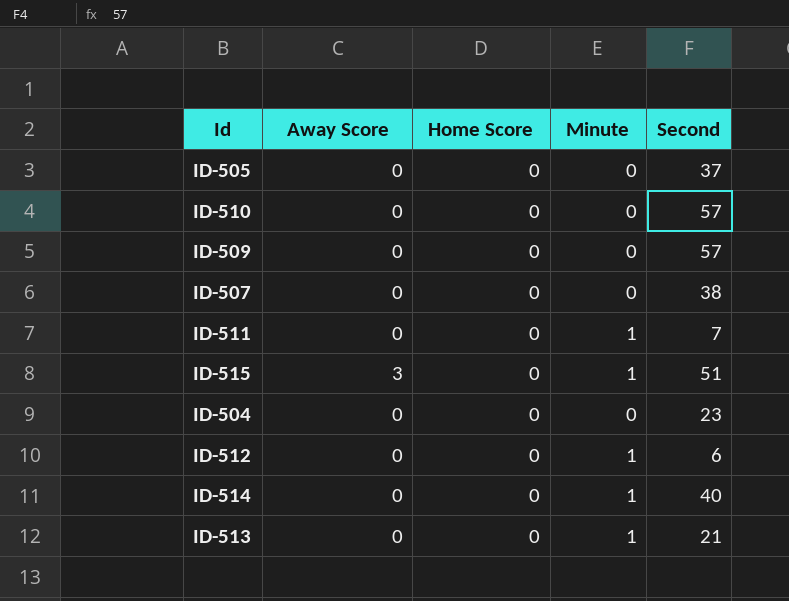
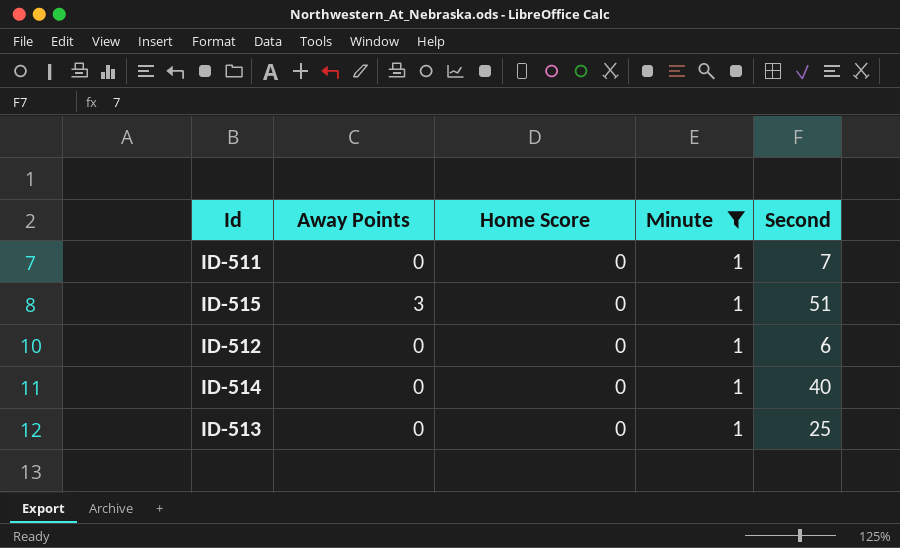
filter: none -> Minute = 1
column name: Away Score -> Away Points
ID-513 | Second: 21 -> 25

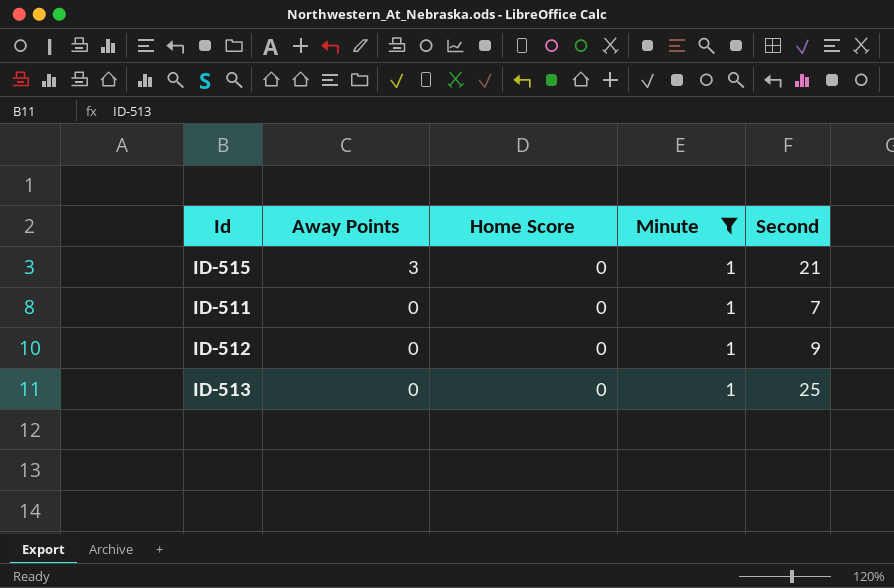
row order: none -> Away Points descending
row ID-514: 0 | 0 | 1 | 40 -> none
ID-515 | Second: 51 -> 21
ID-512 | Second: 6 -> 9

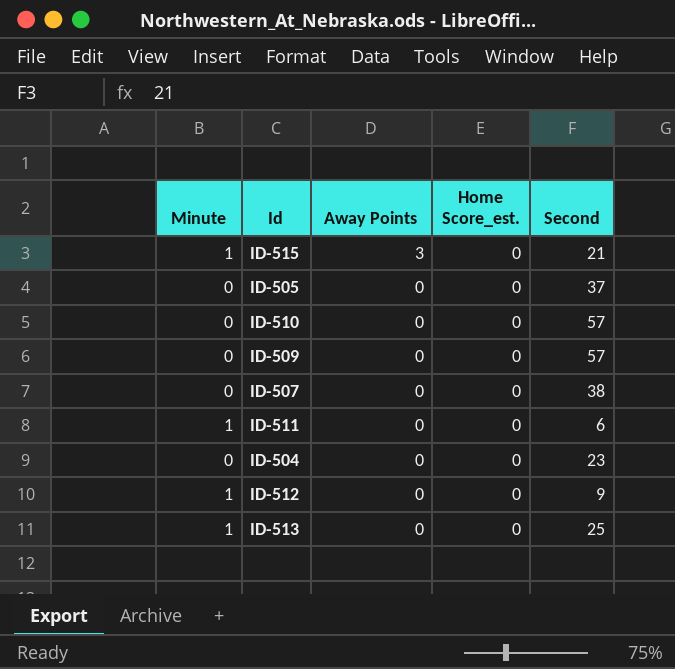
filter: Minute = 1 -> none
column Minute | position: 4 -> 1
column name: Home Score -> Home Score_est.
ID-511 | Second: 7 -> 6

